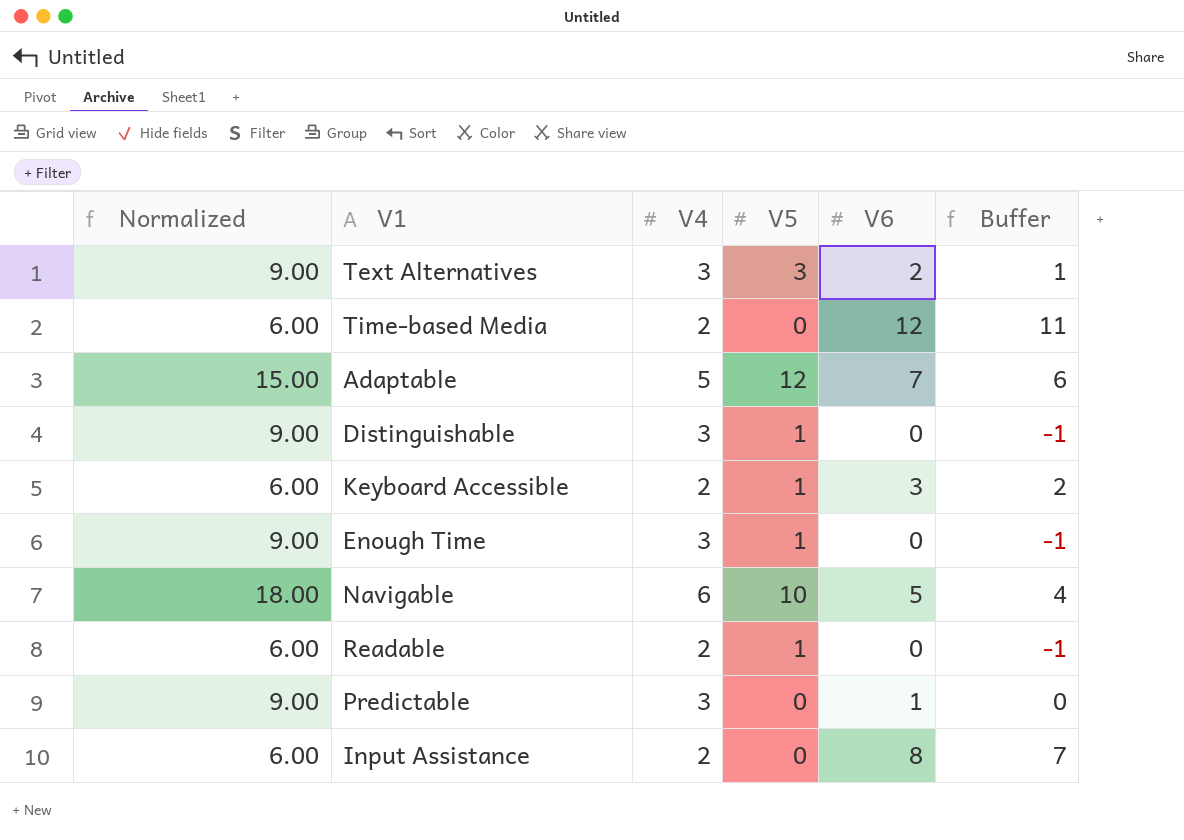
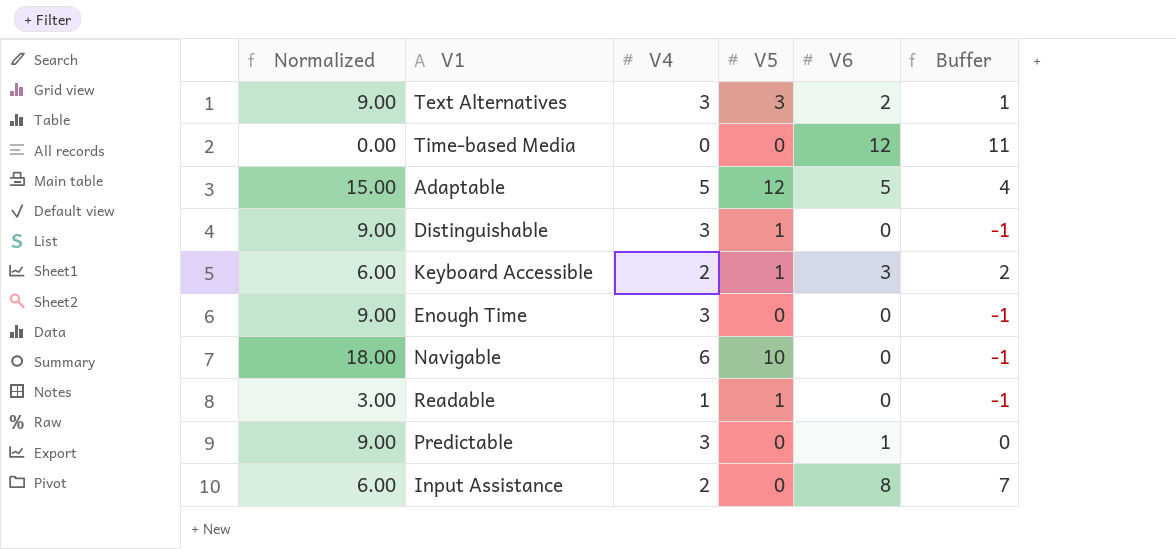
Time-based Media | Normalized: 6.00 -> 0.00
Time-based Media | V4: 2 -> 0
Adaptable | V6: 7 -> 5
Adaptable | Buffer: 6 -> 4
Enough Time | V5: 1 -> 0
Navigable | V6: 5 -> 0
Navigable | Buffer: 4 -> -1
Readable | Normalized: 6.00 -> 3.00
Readable | V4: 2 -> 1

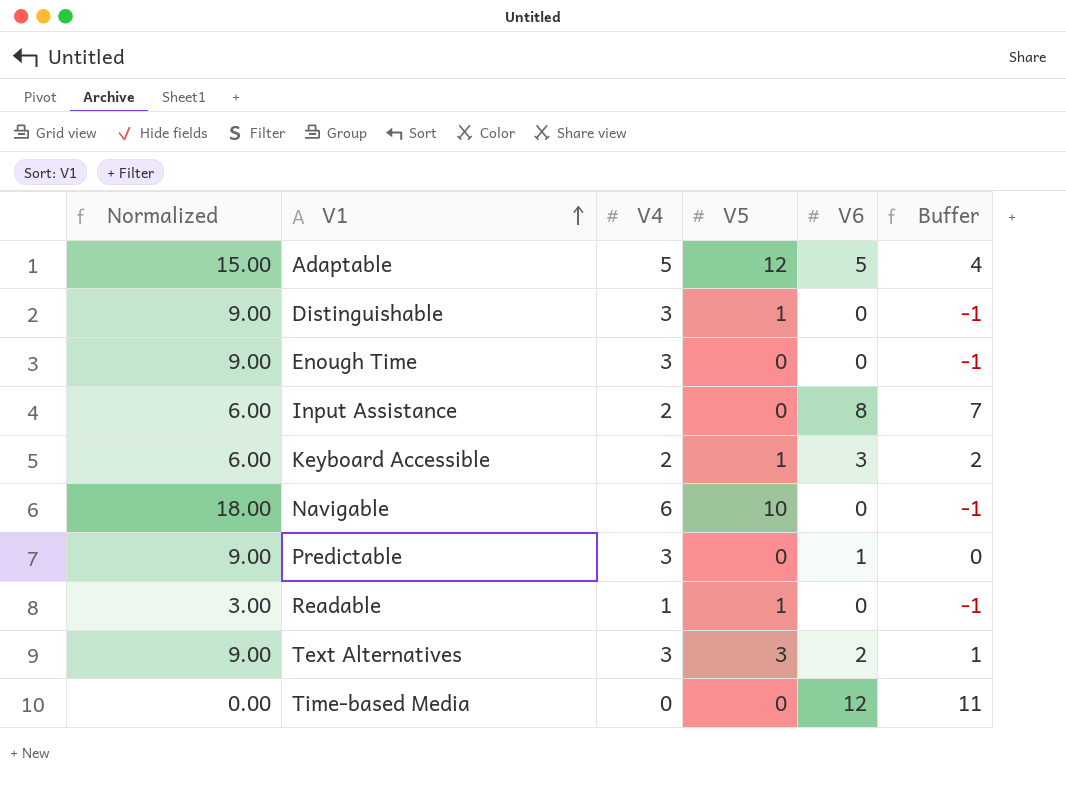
row order: none -> V1 ascending

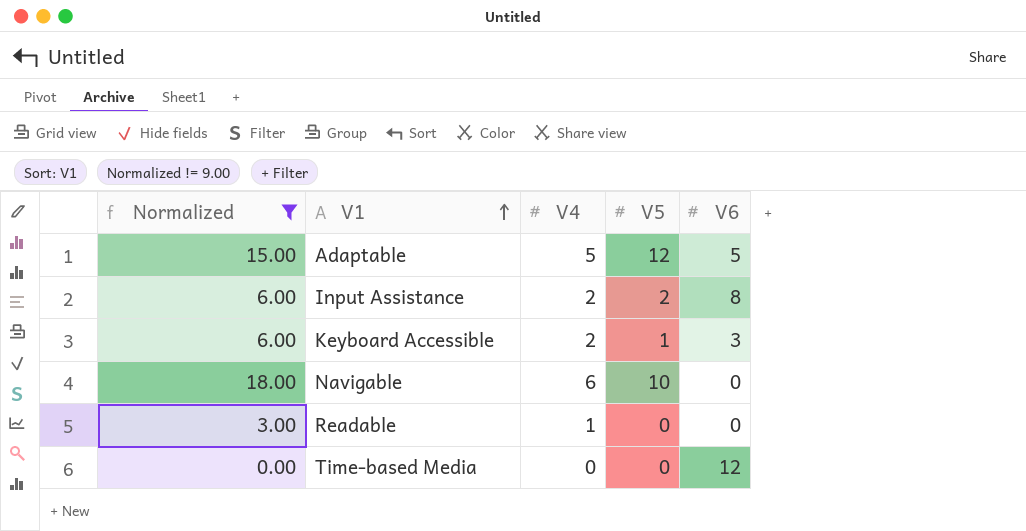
filter: none -> Normalized != 9.00
column Buffer | formula: [V6] - 1 -> none
Input Assistance | V5: 0 -> 2
Readable | V5: 1 -> 0

